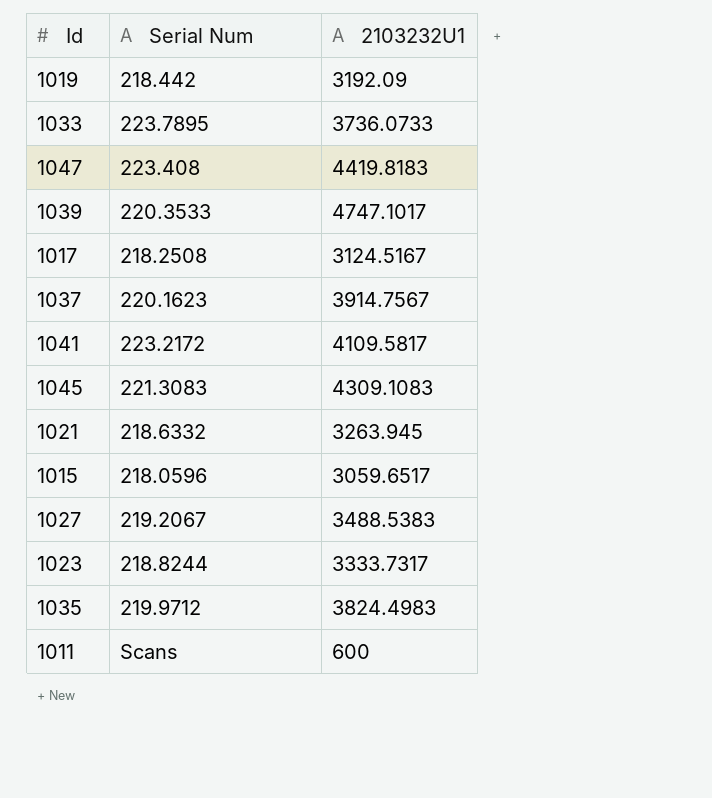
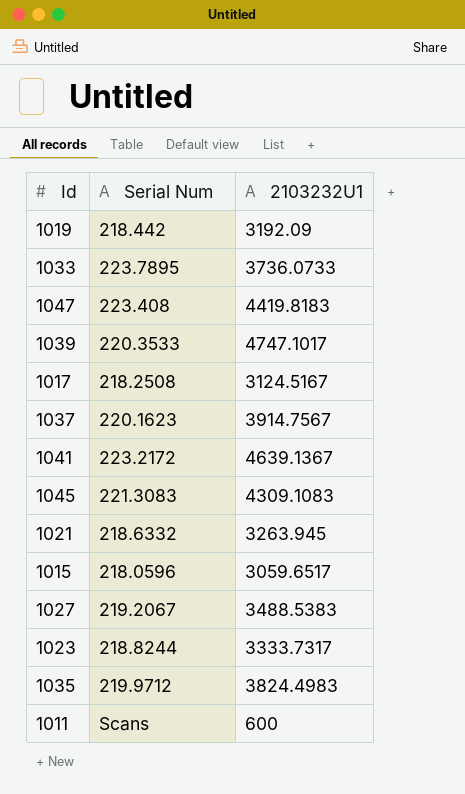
1041 | 2103232U1: 4109.5817 -> 4639.1367

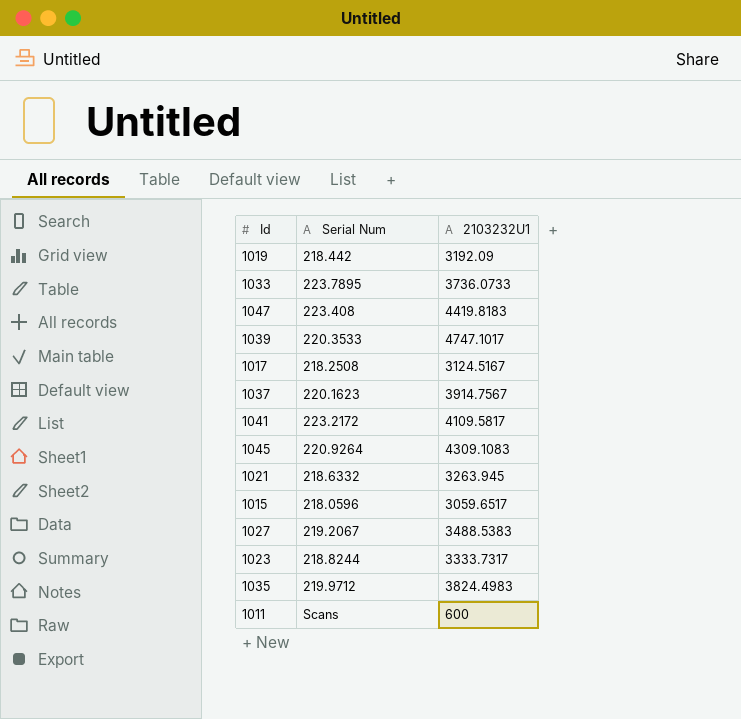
1041 | 2103232U1: 4639.1367 -> 4109.5817
1045 | Serial Num: 221.3083 -> 220.9264

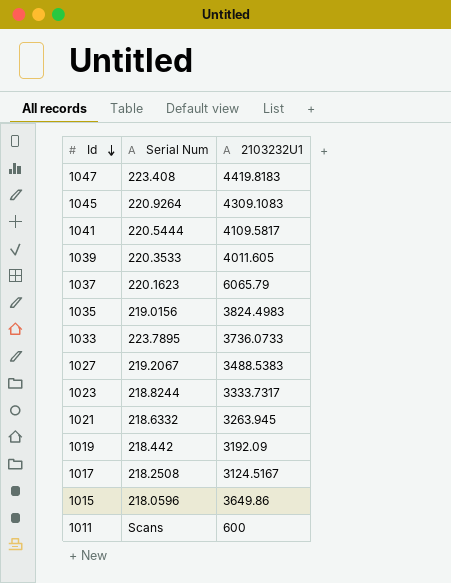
row order: none -> Id descending
1041 | Serial Num: 223.2172 -> 220.5444
1039 | 2103232U1: 4747.1017 -> 4011.605
1037 | 2103232U1: 3914.7567 -> 6065.79
1035 | Serial Num: 219.9712 -> 219.0156
1015 | 2103232U1: 3059.6517 -> 3649.86

